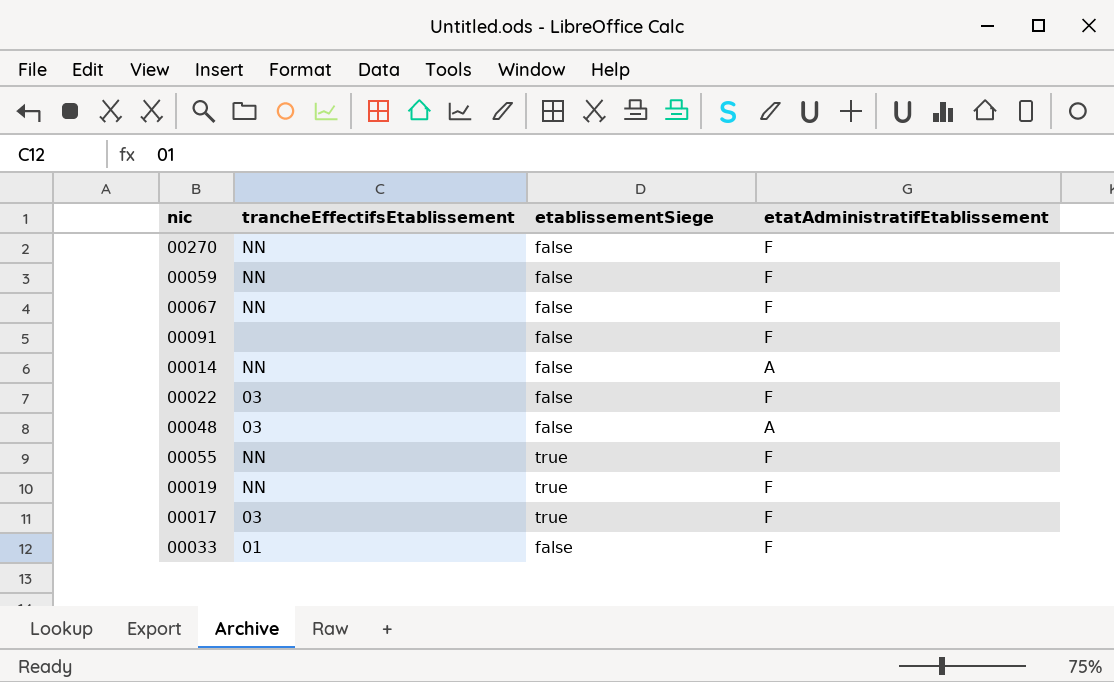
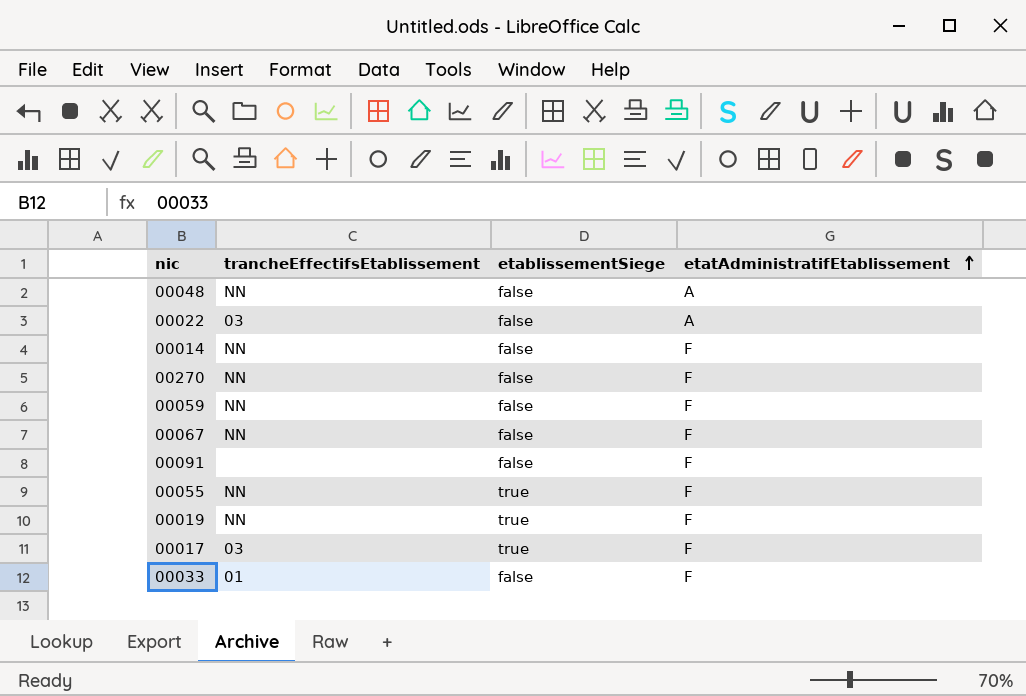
row order: none -> etatAdministratifEtablissement ascending
00048 | trancheEffectifsEtablissement: 03 -> NN
00022 | etatAdministratifEtablissement: F -> A
00014 | etatAdministratifEtablissement: A -> F

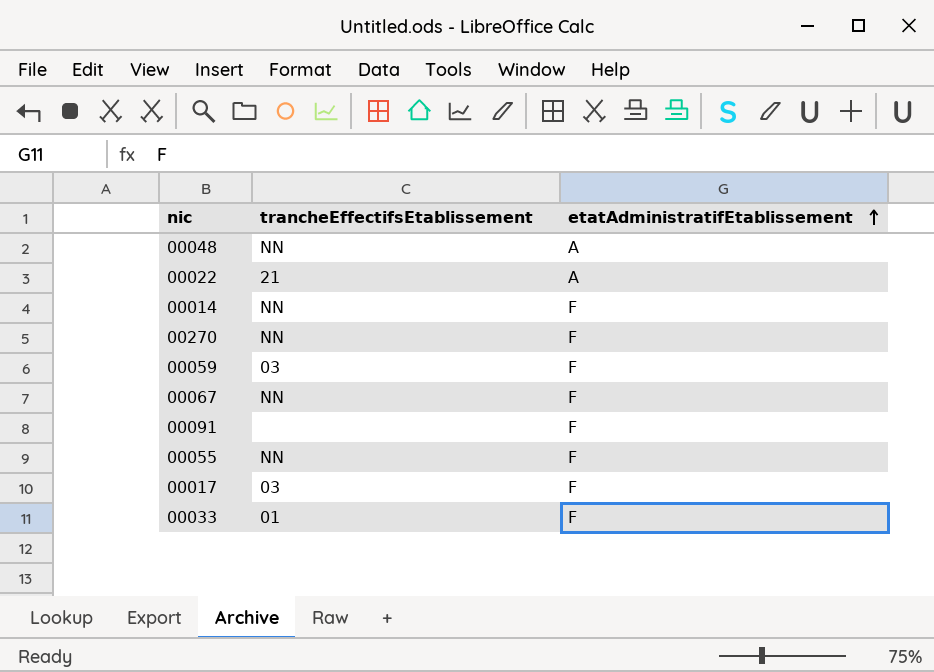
column etablissementSiege | position: 3 -> none
row 00019: NN | true | F -> none
00022 | trancheEffectifsEtablissement: 03 -> 21
00059 | trancheEffectifsEtablissement: NN -> 03

